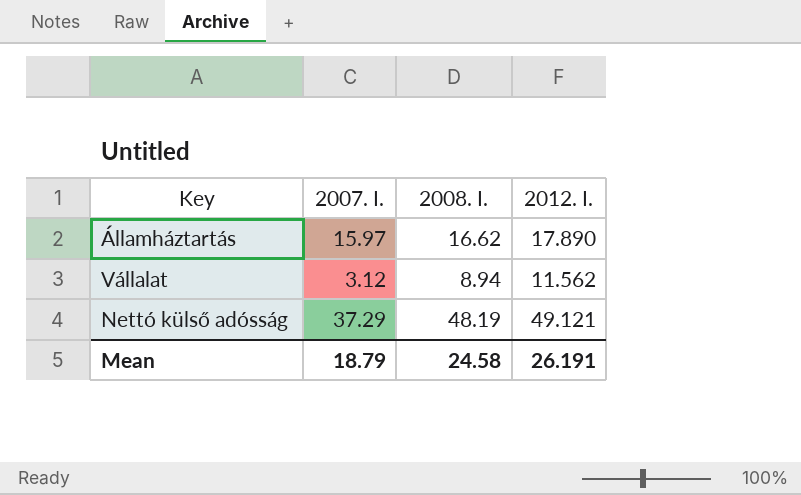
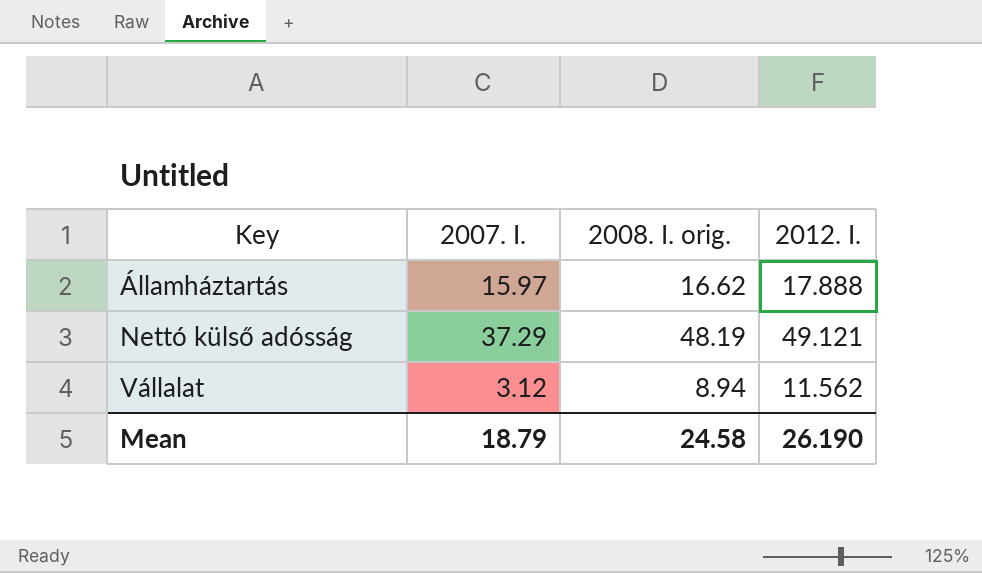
row order: none -> Key ascending
column name: 2008. I. -> 2008. I. orig.
Államháztartás | 2012. I.: 17.890 -> 17.888
Mean | 2012. I.: 26.191 -> 26.190

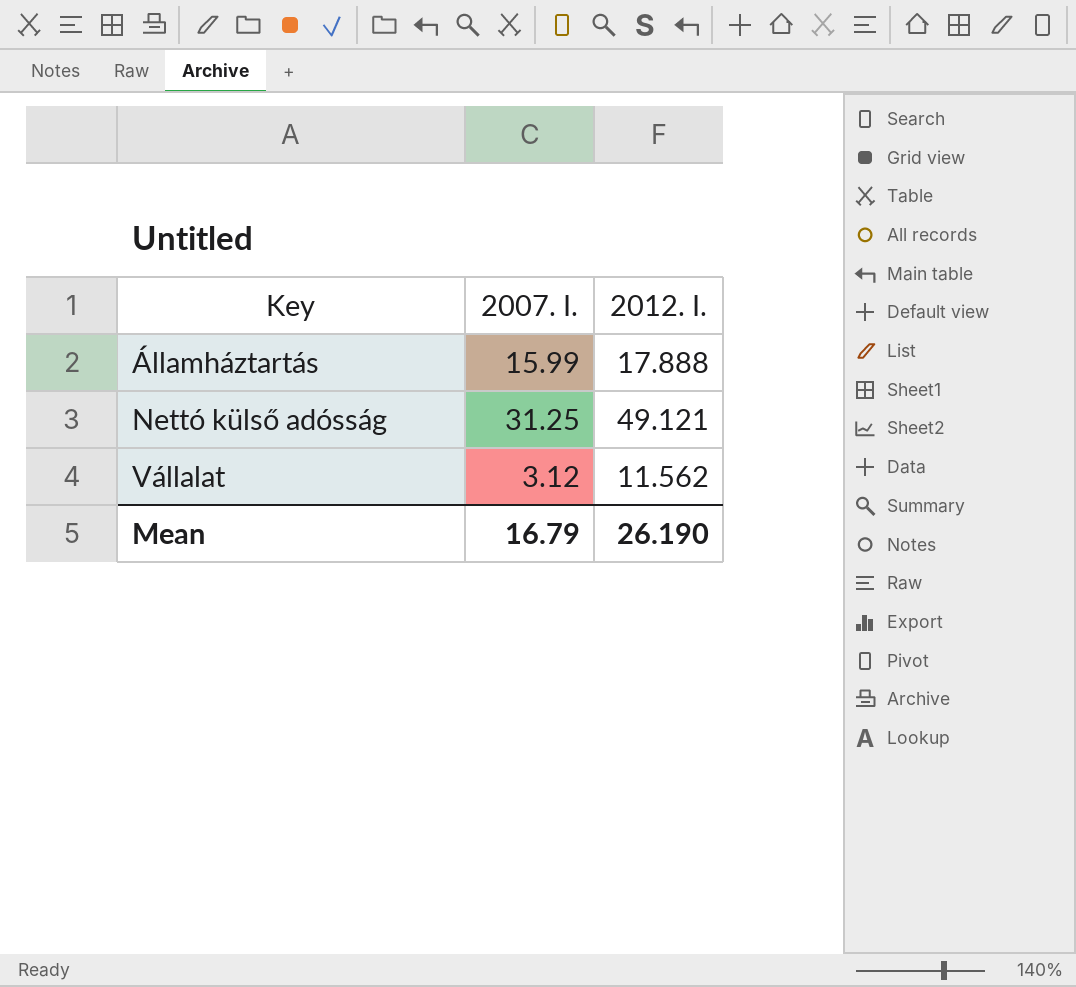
column 2008. I. orig. | position: 3 -> none
Államháztartás | 2007. I.: 15.97 -> 15.99
Nettó külső adósság | 2007. I.: 37.29 -> 31.25
Mean | 2007. I.: 18.79 -> 16.79

